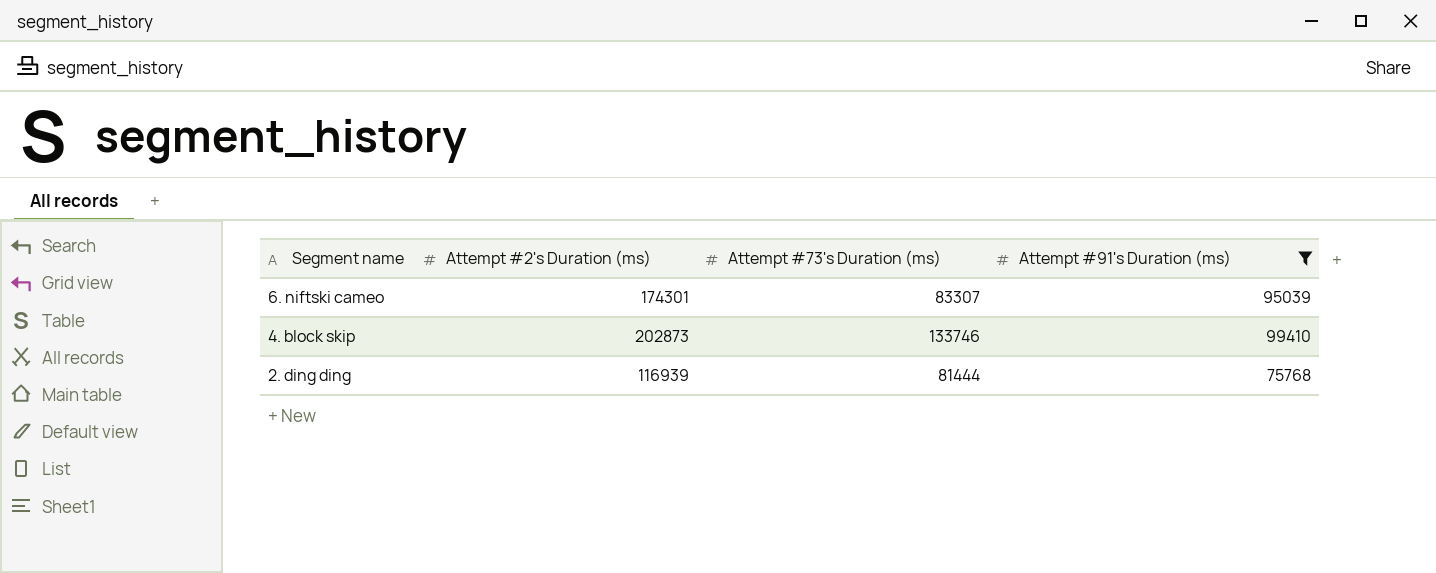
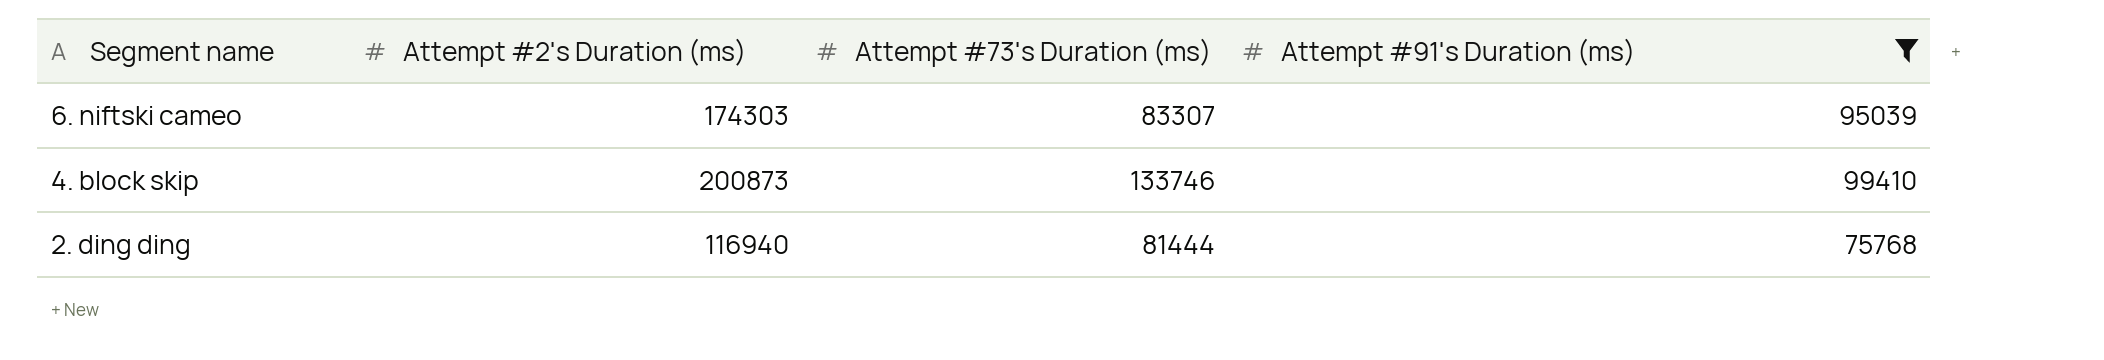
6. niftski cameo | Attempt #2's Duration (ms): 174301 -> 174303
4. block skip | Attempt #2's Duration (ms): 202873 -> 200873
2. ding ding | Attempt #2's Duration (ms): 116939 -> 116940

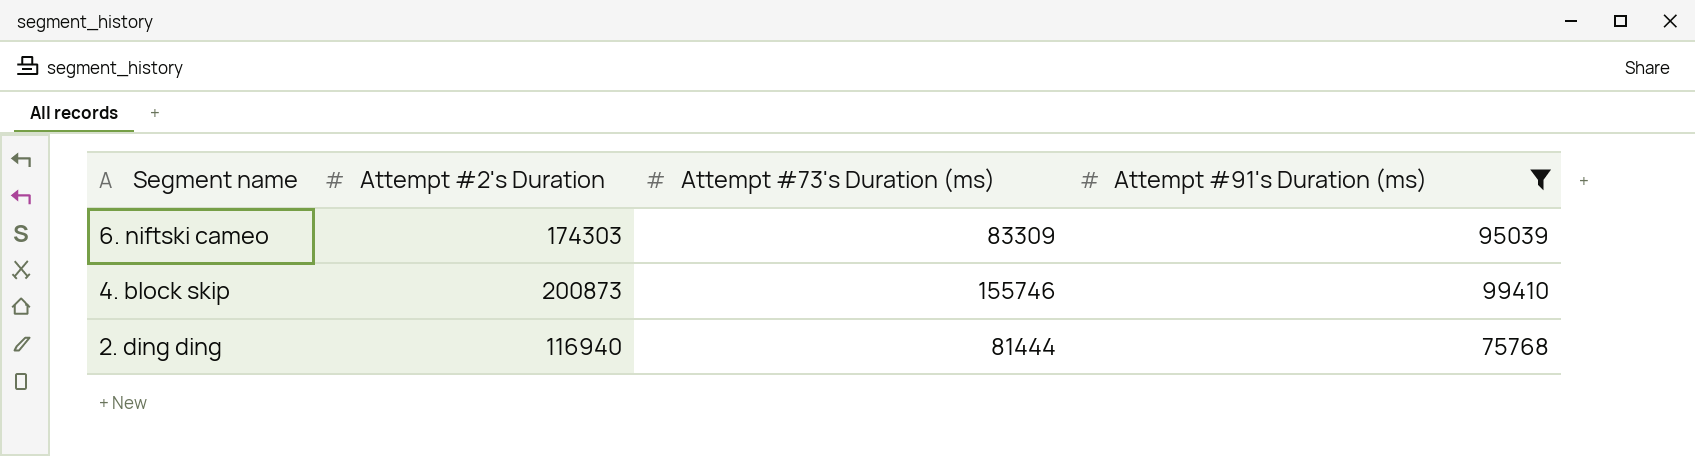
column name: Attempt #2's Duration (ms) -> Attempt #2's Duration
6. niftski cameo | Attempt #73's Duration (ms): 83307 -> 83309
4. block skip | Attempt #73's Duration (ms): 133746 -> 155746

